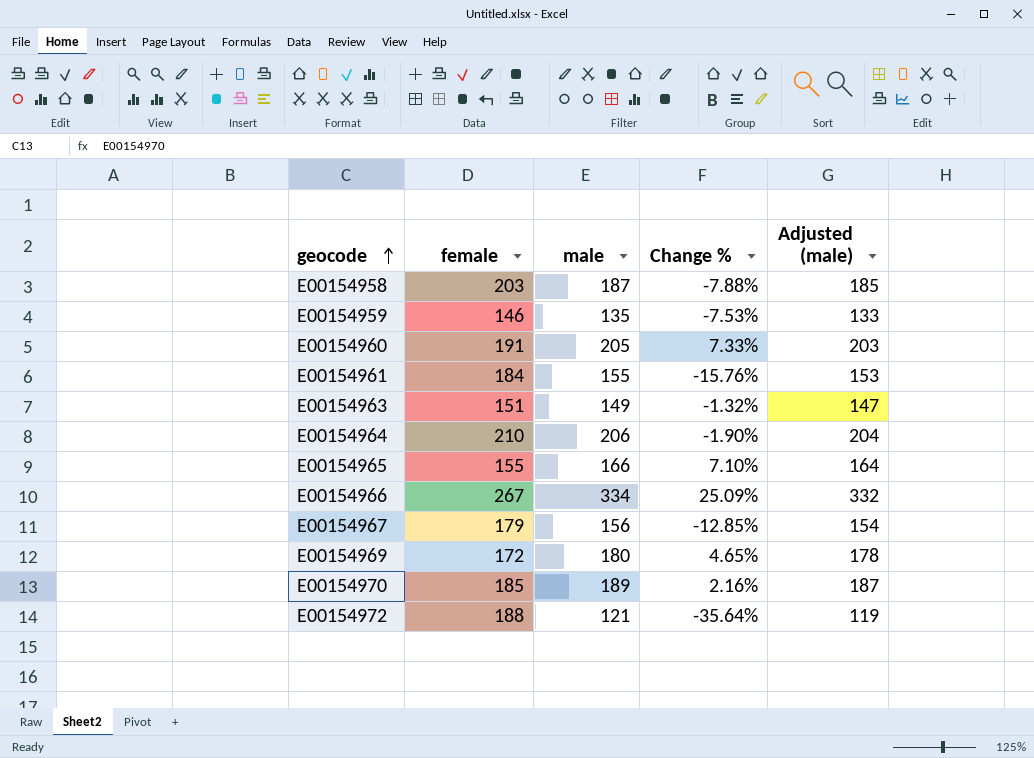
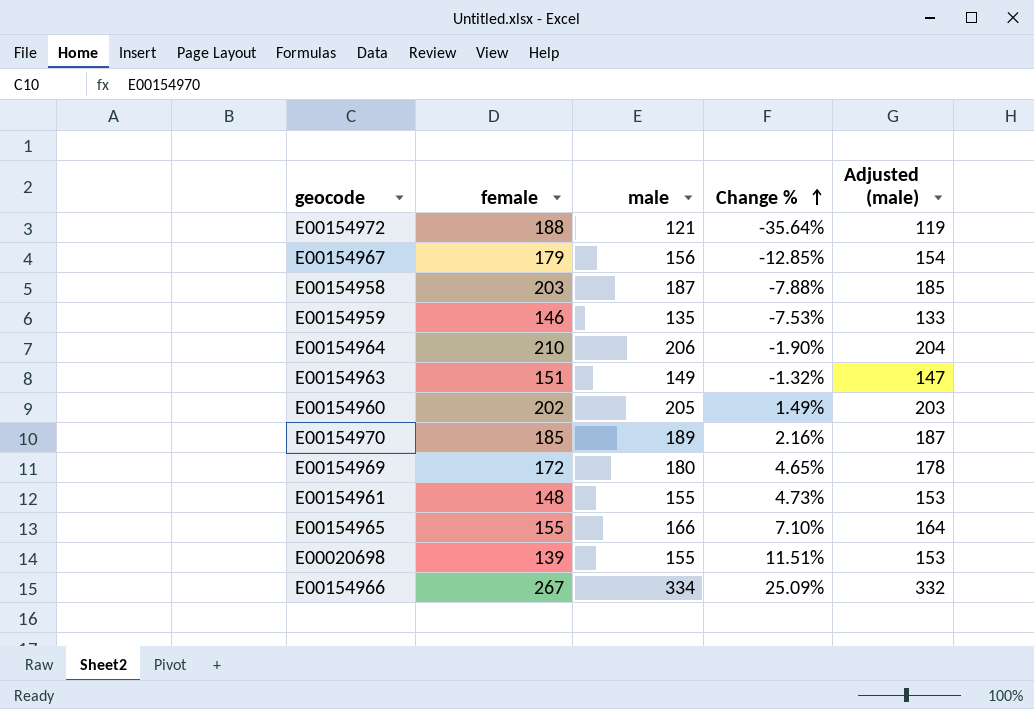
row order: geocode ascending -> Change % ascending
E00154960 | female: 191 -> 202
E00154960 | Change %: 7.33% -> 1.49%
E00154961 | female: 184 -> 148
E00154961 | Change %: -15.76% -> 4.73%
row E00020698: none -> 139 | 155 | 11.51% | 153

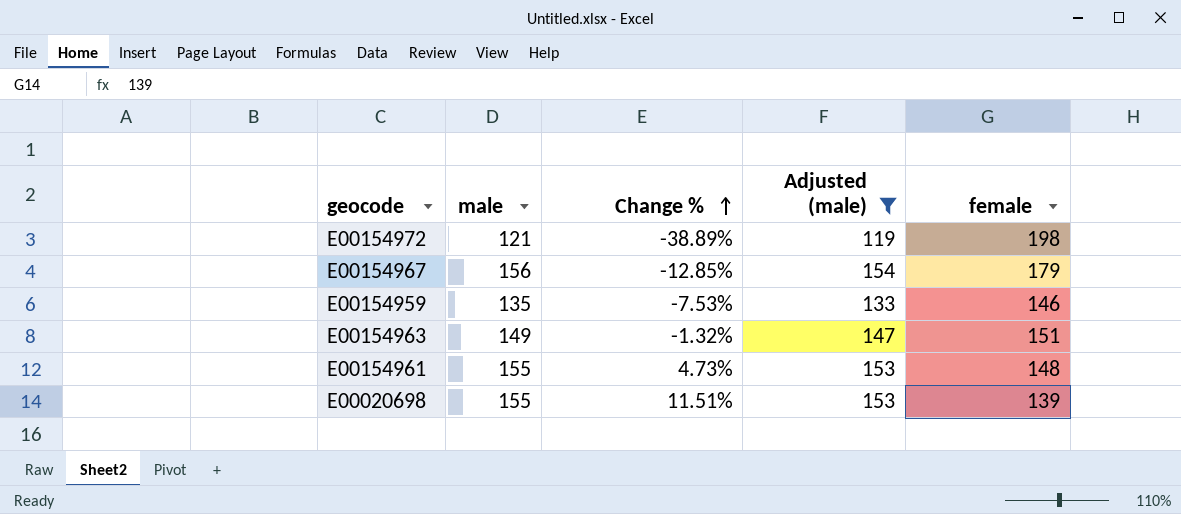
filter: none -> Adjusted (male) <= 154
column female | position: 2 -> 5
E00154972 | Change %: -35.64% -> -38.89%
E00154972 | female: 188 -> 198

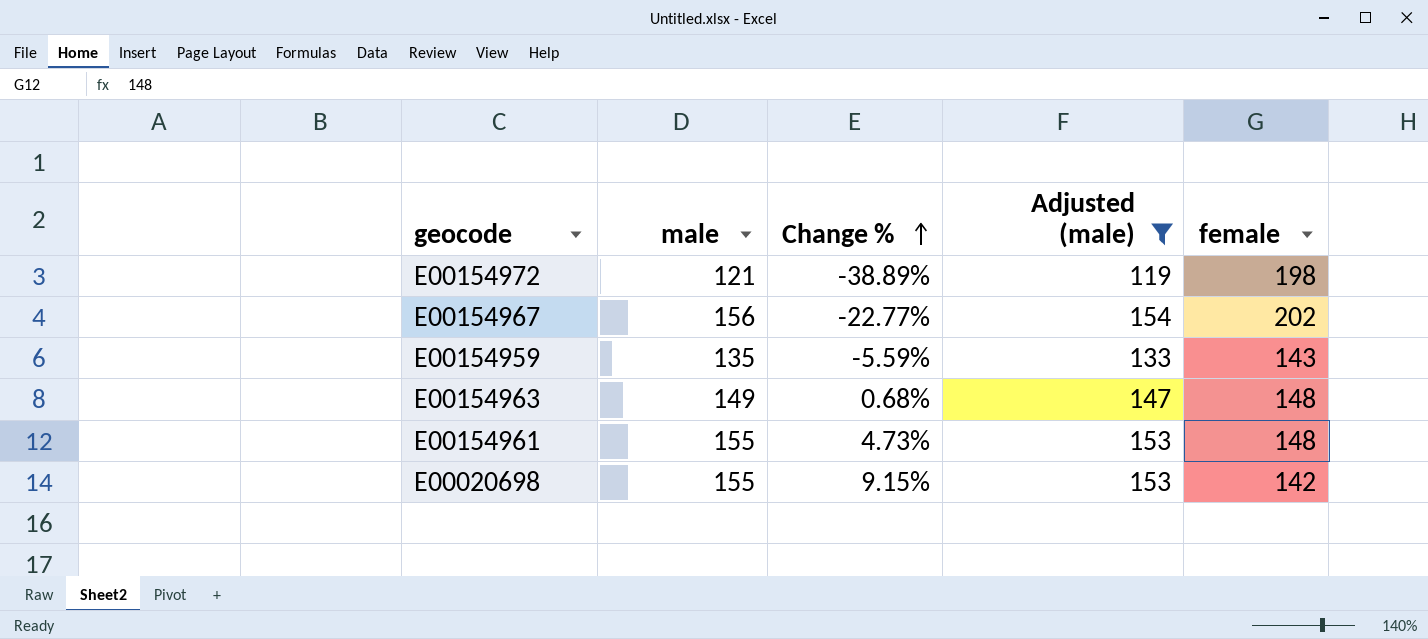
E00154967 | Change %: -12.85% -> -22.77%
E00154967 | female: 179 -> 202
E00154959 | Change %: -7.53% -> -5.59%
E00154959 | female: 146 -> 143
E00154963 | Change %: -1.32% -> 0.68%
E00154963 | female: 151 -> 148
E00020698 | Change %: 11.51% -> 9.15%
E00020698 | female: 139 -> 142

